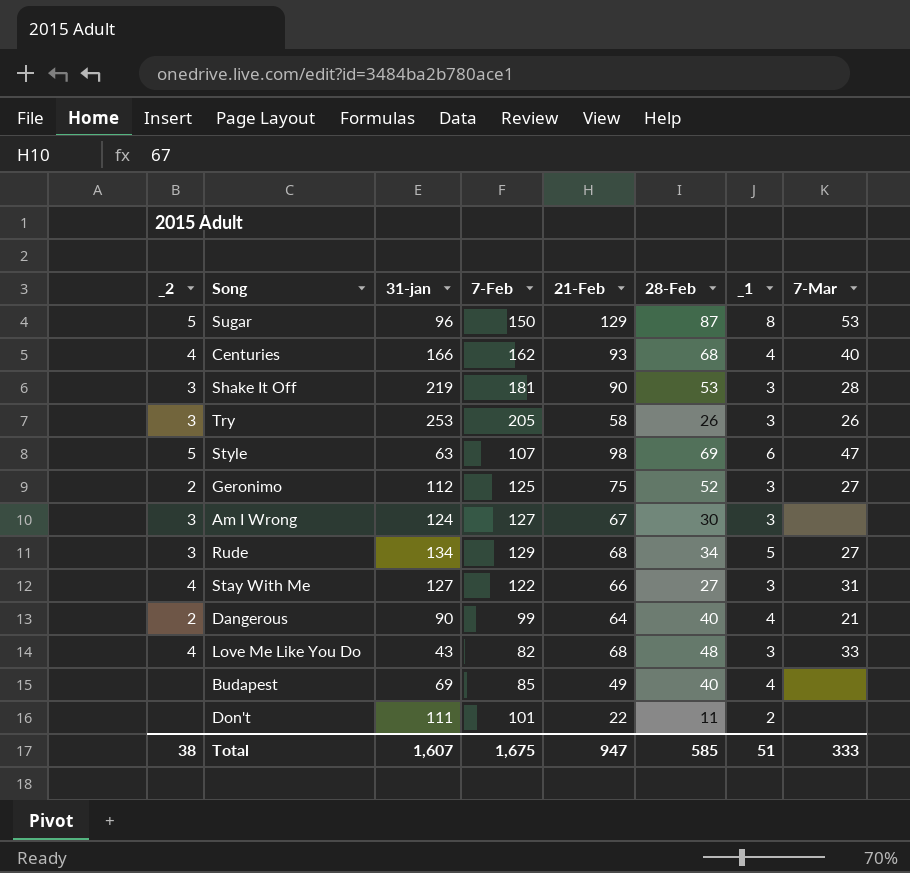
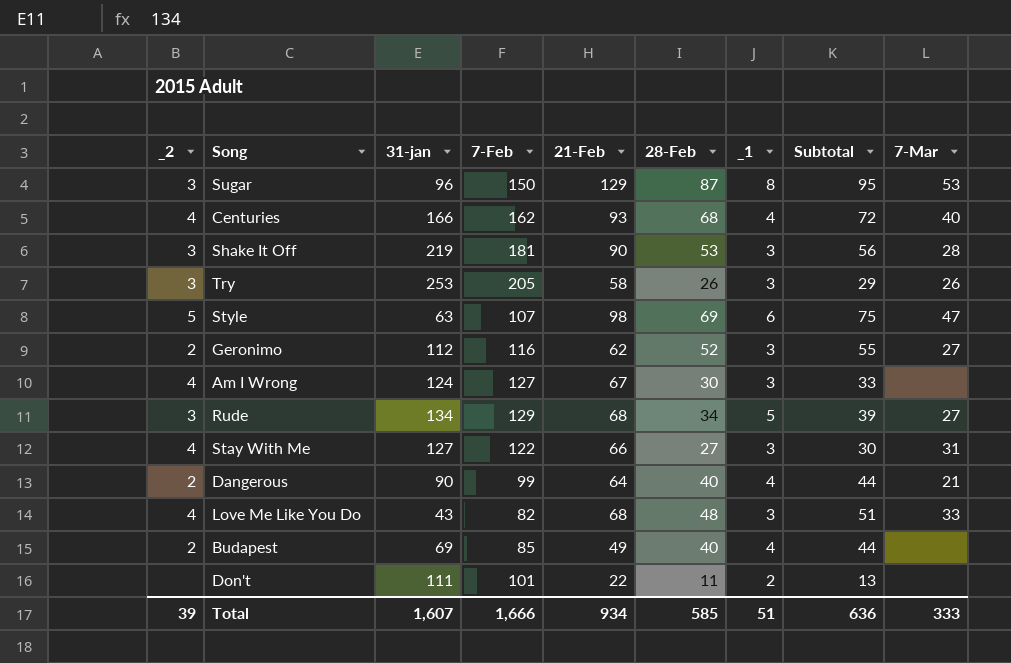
column Subtotal | formula: none -> [28-Feb] + [_1]
Sugar | _2: 5 -> 3
Geronimo | 7-Feb: 125 -> 116
Geronimo | 21-Feb: 75 -> 62
Am I Wrong | _2: 3 -> 4
Budapest | _2: none -> 2
Total | _2: 38 -> 39
Total | 7-Feb: 1,675 -> 1,666
Total | 21-Feb: 947 -> 934

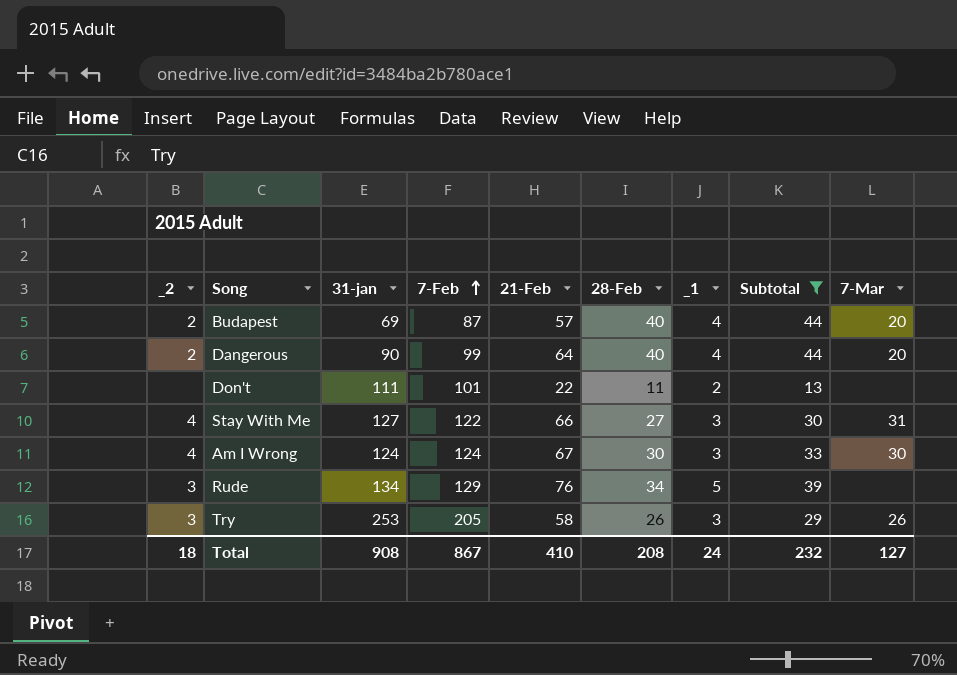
filter: none -> Subtotal <= 44
row order: none -> 7-Feb ascending
Budapest | 7-Feb: 85 -> 87
Budapest | 21-Feb: 49 -> 57
Budapest | 7-Mar: none -> 20
Dangerous | 7-Mar: 21 -> 20
Am I Wrong | 7-Feb: 127 -> 124
Am I Wrong | 7-Mar: none -> 30
Rude | 21-Feb: 68 -> 76
Rude | 7-Mar: 27 -> none
Total | _2: 39 -> 18
Total | 31-jan: 1,607 -> 908
Total | 7-Feb: 1,666 -> 867
Total | 21-Feb: 934 -> 410
Total | 28-Feb: 585 -> 208
Total | _1: 51 -> 24
Total | Subtotal: 636 -> 232
Total | 7-Mar: 333 -> 127

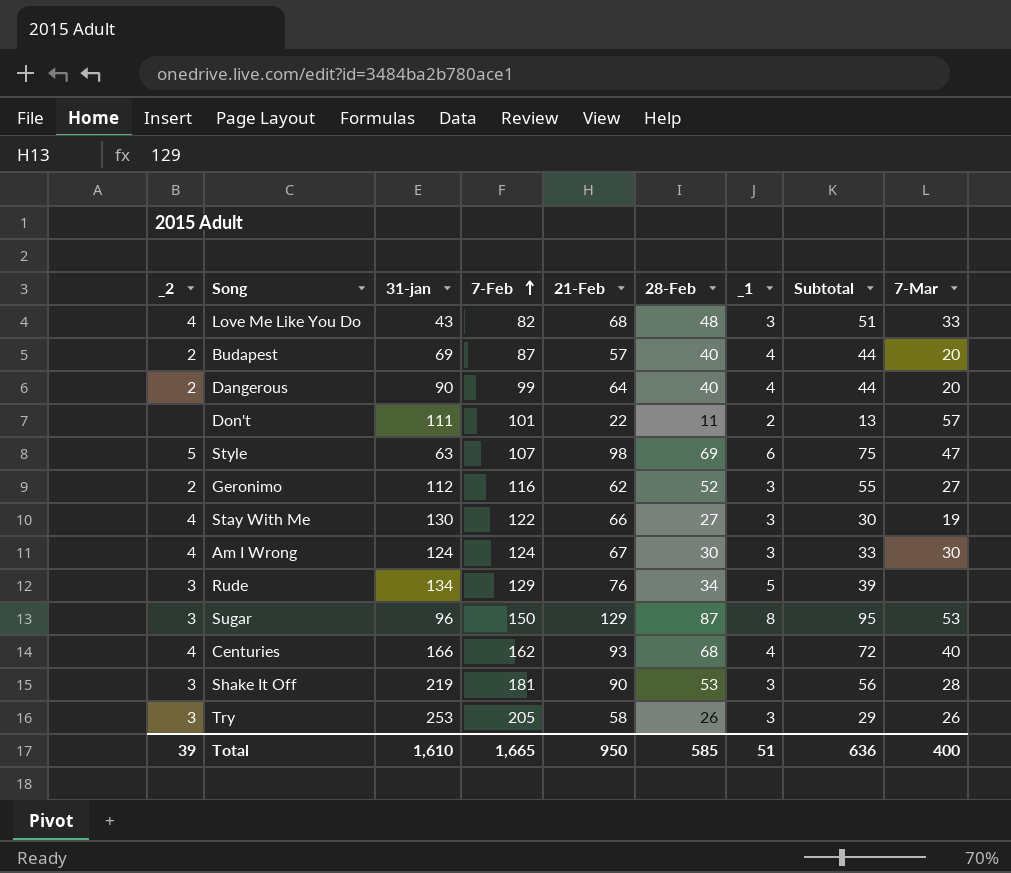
filter: Subtotal <= 44 -> none
Don't | 7-Mar: none -> 57
Stay With Me | 31-jan: 127 -> 130
Stay With Me | 7-Mar: 31 -> 19
Total | _2: 18 -> 39
Total | 31-jan: 908 -> 1,610
Total | 7-Feb: 867 -> 1,665
Total | 21-Feb: 410 -> 950
Total | 28-Feb: 208 -> 585
Total | _1: 24 -> 51
Total | Subtotal: 232 -> 636
Total | 7-Mar: 127 -> 400

